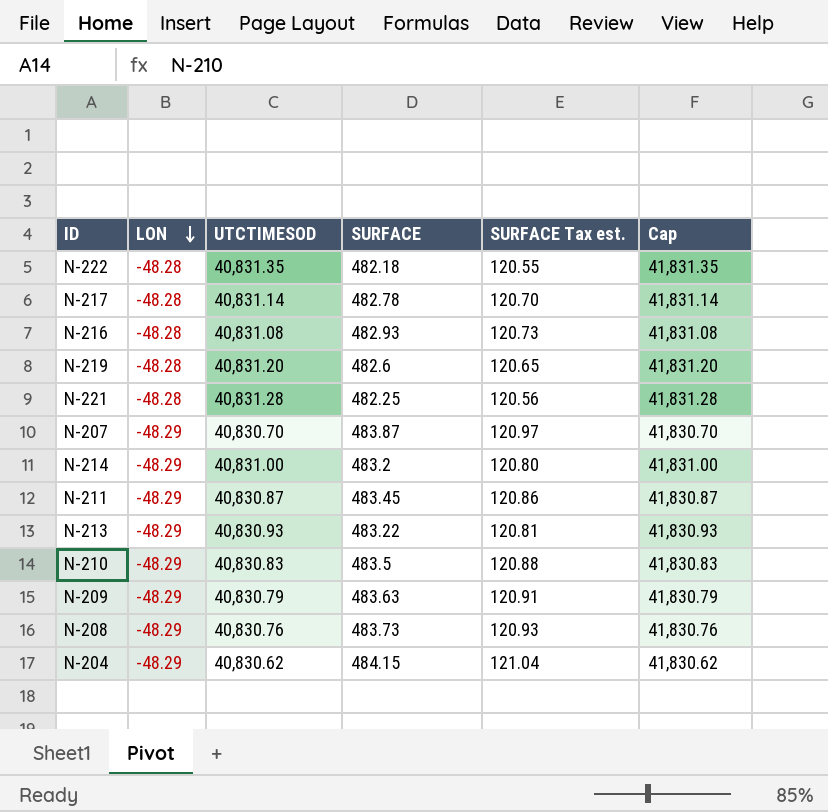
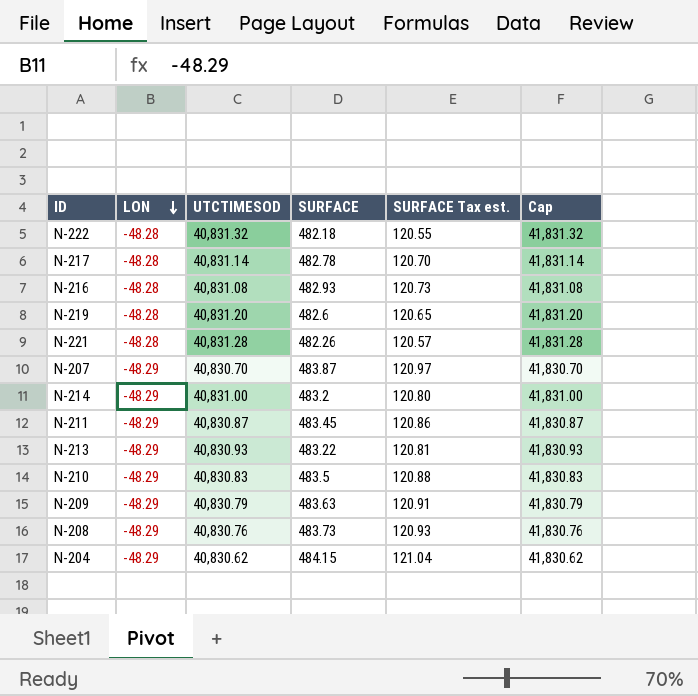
N-222 | UTCTIMESOD: 40,831.35 -> 40,831.32
N-222 | Cap: 41,831.35 -> 41,831.32
N-221 | SURFACE: 482.25 -> 482.26
N-221 | SURFACE Tax est.: 120.56 -> 120.57

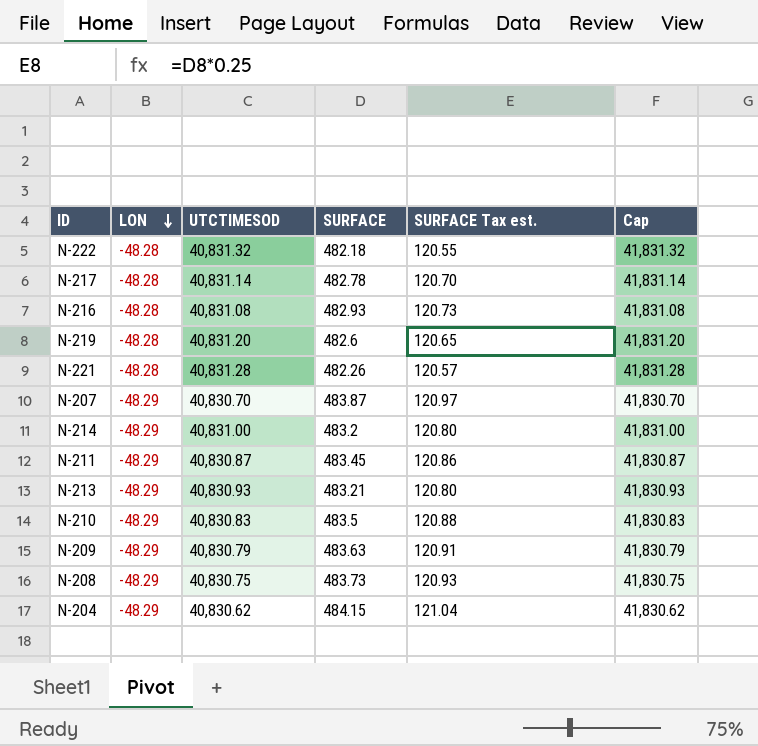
N-213 | SURFACE: 483.22 -> 483.21
N-213 | SURFACE Tax est.: 120.81 -> 120.80
N-208 | UTCTIMESOD: 40,830.76 -> 40,830.75
N-208 | Cap: 41,830.76 -> 41,830.75

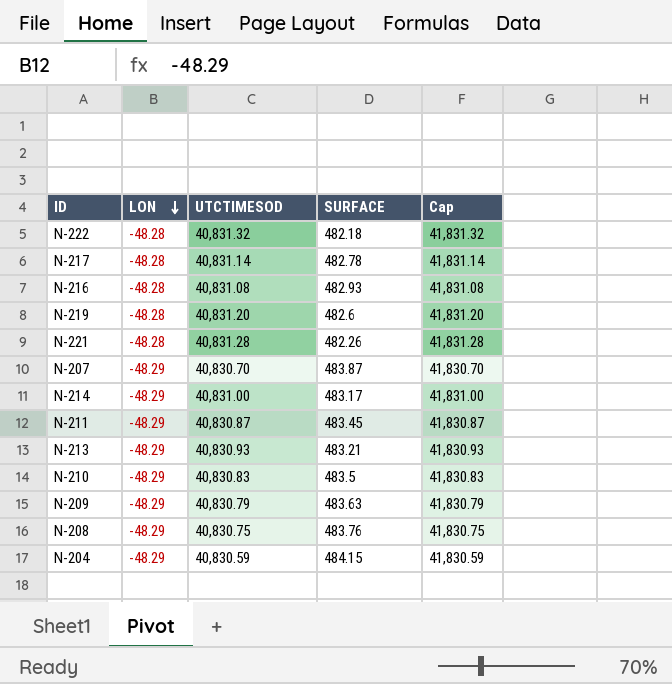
column SURFACE Tax est. | formula: [SURFACE] * 0.25 -> none
N-214 | SURFACE: 483.2 -> 483.17
N-208 | SURFACE: 483.73 -> 483.76
N-204 | UTCTIMESOD: 40,830.62 -> 40,830.59
N-204 | Cap: 41,830.62 -> 41,830.59

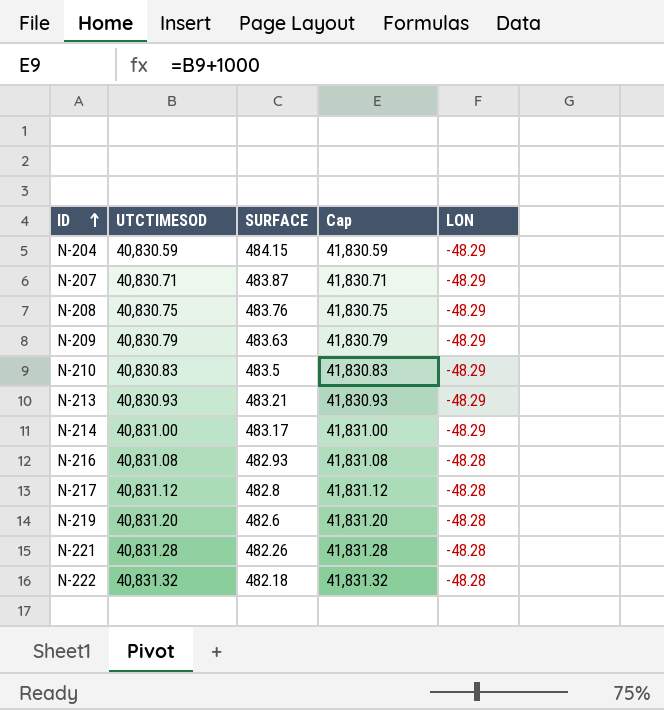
row order: LON descending -> ID ascending
column LON | position: 2 -> 5
row N-211: -48.29 | 40,830.87 | 483.45 | 41,830.87 -> none
N-207 | UTCTIMESOD: 40,830.70 -> 40,830.71
N-207 | Cap: 41,830.70 -> 41,830.71
N-217 | UTCTIMESOD: 40,831.14 -> 40,831.12
N-217 | SURFACE: 482.78 -> 482.8
N-217 | Cap: 41,831.14 -> 41,831.12

